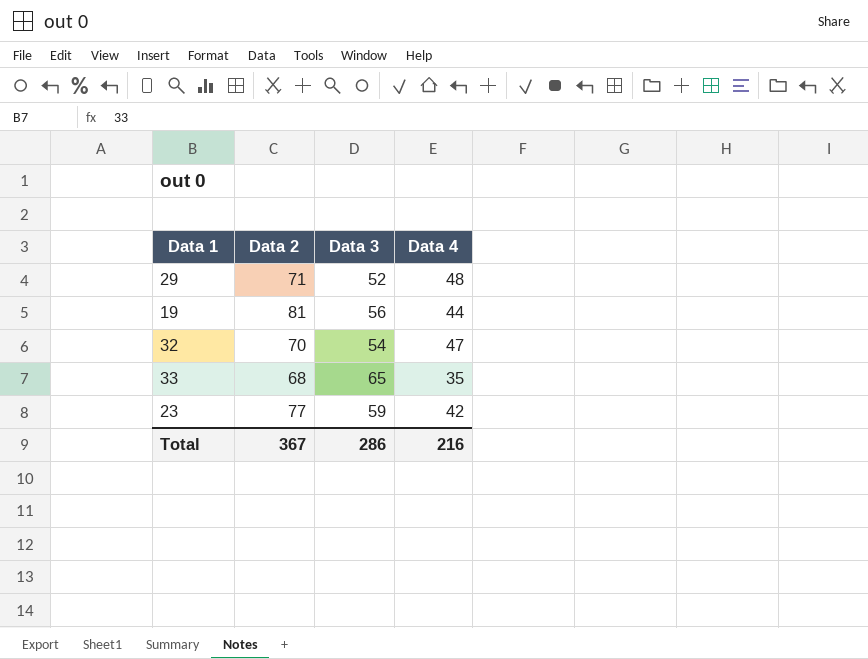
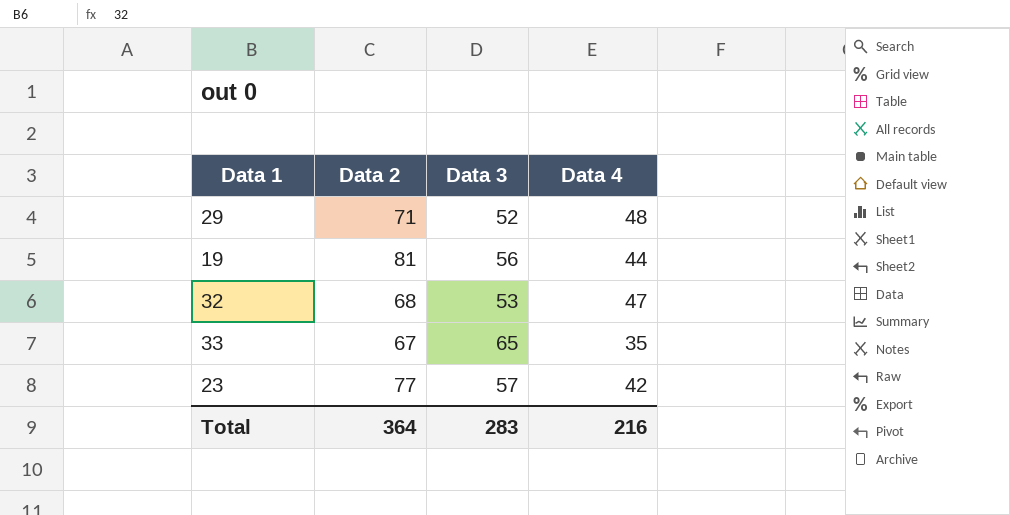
32 | Data 2: 70 -> 68
32 | Data 3: 54 -> 53
33 | Data 2: 68 -> 67
23 | Data 3: 59 -> 57
Total | Data 2: 367 -> 364
Total | Data 3: 286 -> 283

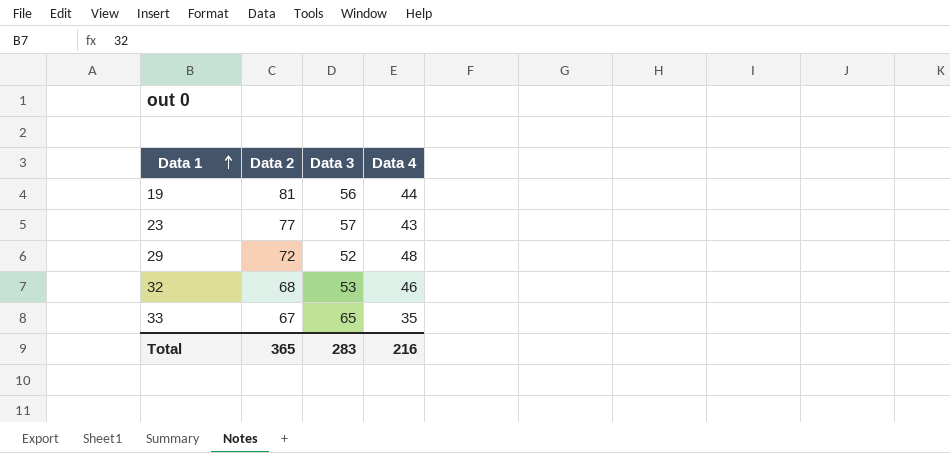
row order: none -> Data 1 ascending
23 | Data 4: 42 -> 43
29 | Data 2: 71 -> 72
32 | Data 4: 47 -> 46
Total | Data 2: 364 -> 365

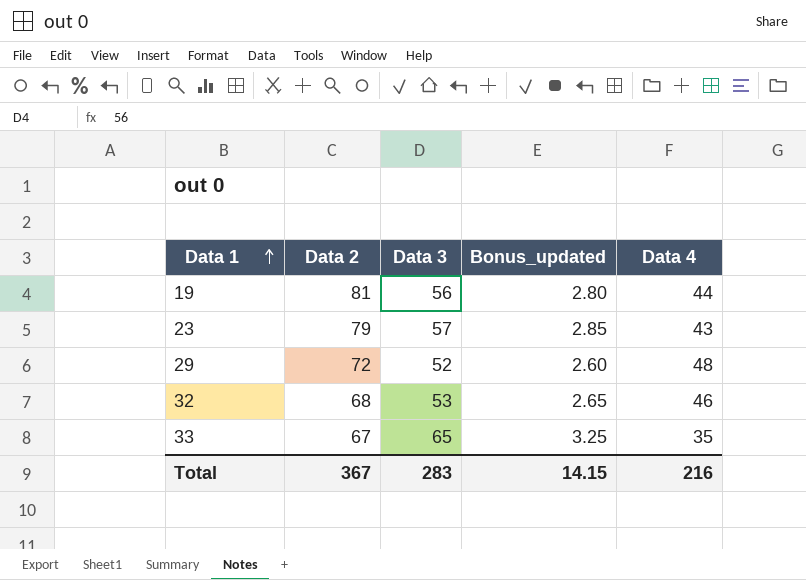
column Bonus_updated | formula: none -> [Data 3] * 0.05
23 | Data 2: 77 -> 79
Total | Data 2: 365 -> 367

